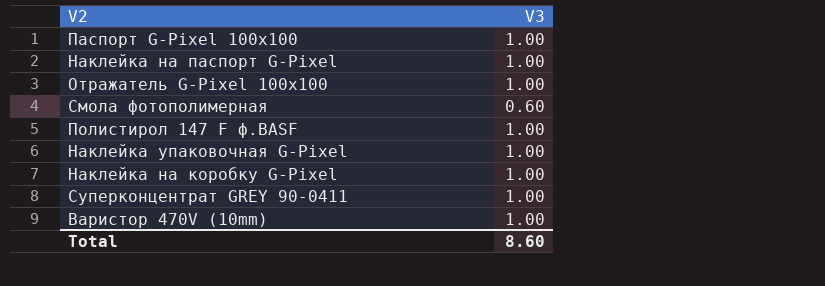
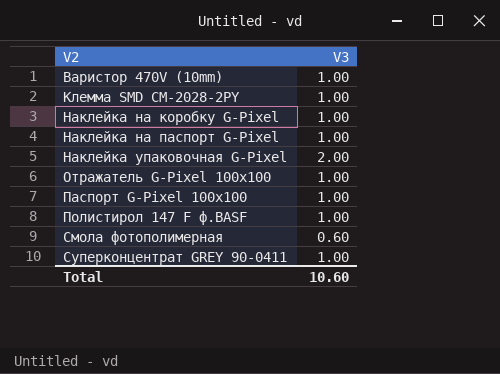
row order: none -> V2 ascending
row Клемма SMD CM-2028-2PY: none -> 1.00
Наклейка упаковочная G-Pixel | V3: 1.00 -> 2.00
Total | V3: 8.60 -> 10.60

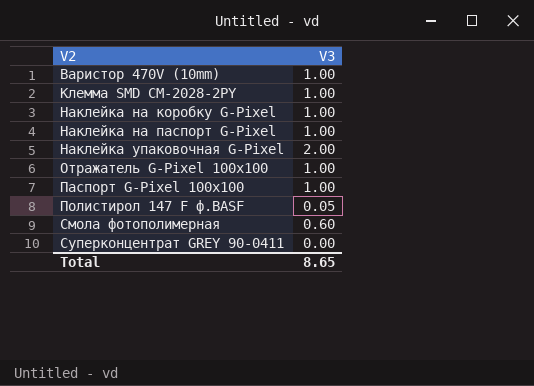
Полистирол 147 F ф.BASF | V3: 1.00 -> 0.05
Суперконцентрат GREY 90-0411 | V3: 1.00 -> 0.00
Total | V3: 10.60 -> 8.65

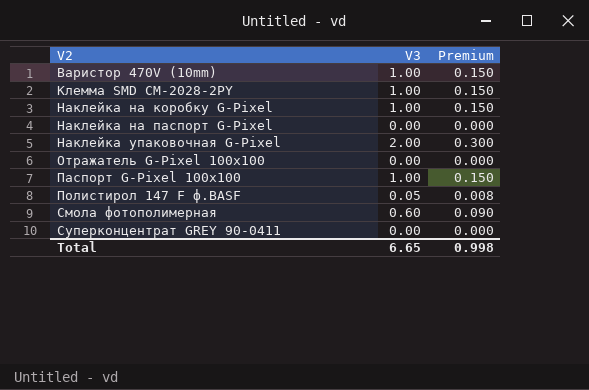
column Premium | formula: none -> [V3] * 0.15
Наклейка на паспорт G-Pixel | V3: 1.00 -> 0.00
Отражатель G-Pixel 100x100 | V3: 1.00 -> 0.00
Total | V3: 8.65 -> 6.65

